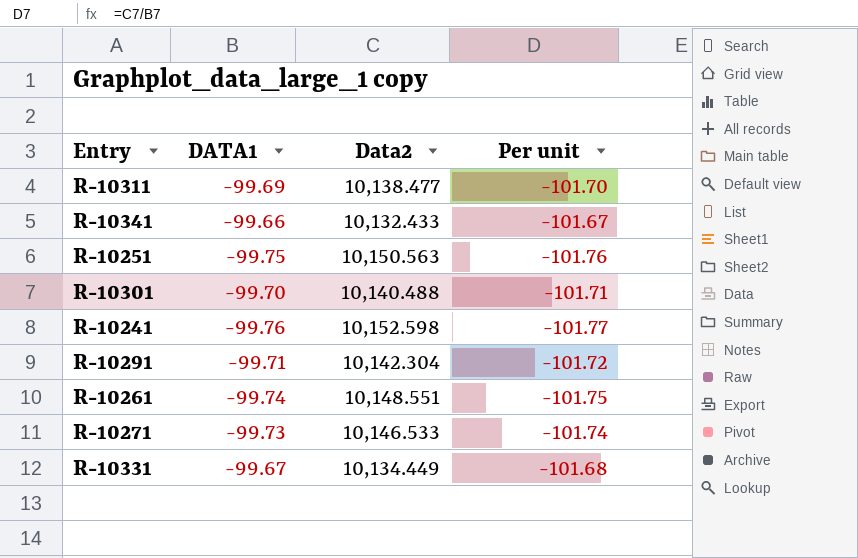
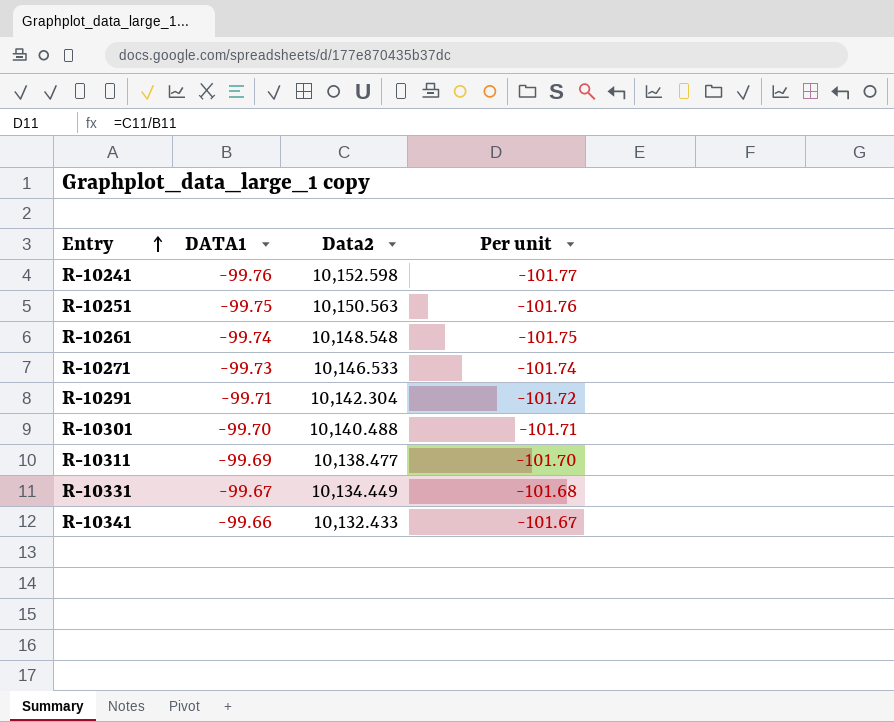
row order: none -> Entry ascending
R-10261 | Data2: 10,148.551 -> 10,148.548

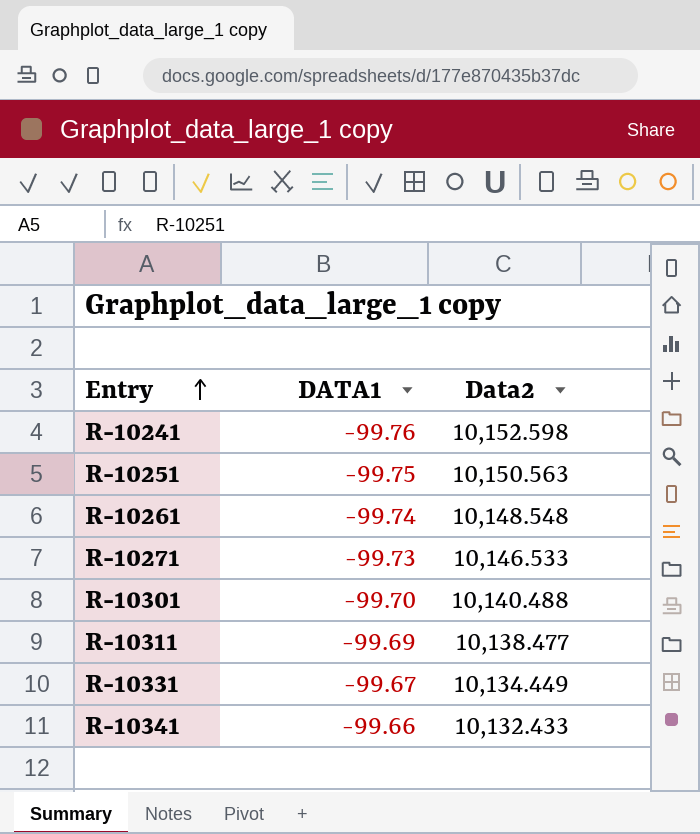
column Per unit | formula: [Data2] / [DATA1] -> none
row R-10291: -99.71 | 10,142.304 | -101.72 -> none

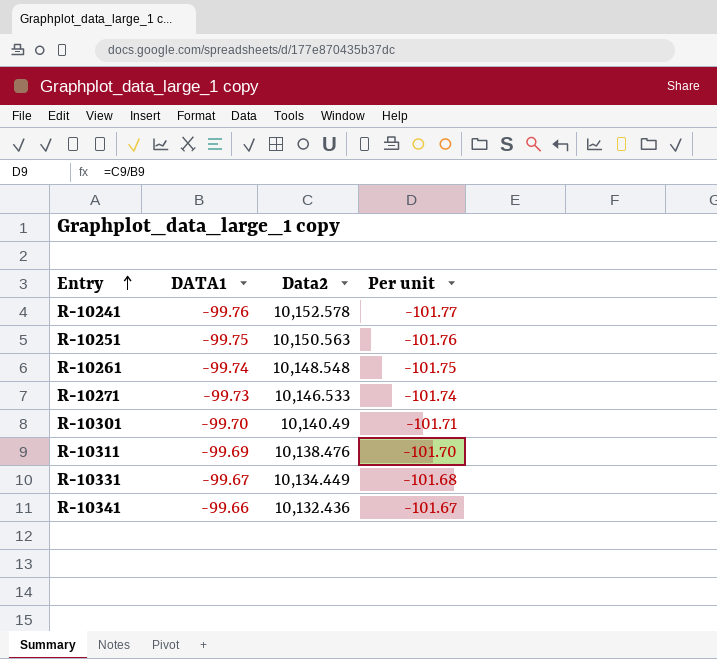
column Per unit | formula: none -> [Data2] / [DATA1]
R-10241 | Data2: 10,152.598 -> 10,152.578
R-10301 | Data2: 10,140.488 -> 10,140.49
R-10311 | Data2: 10,138.477 -> 10,138.476
R-10341 | Data2: 10,132.433 -> 10,132.436

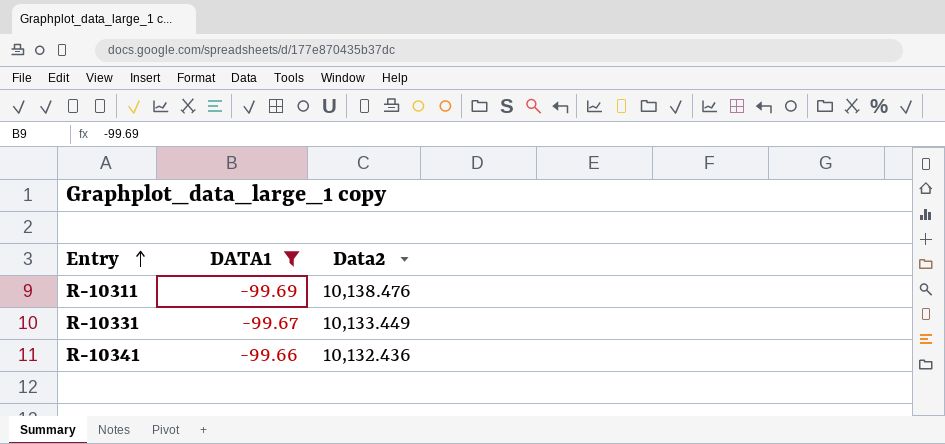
filter: none -> DATA1 >= -99.69
column Per unit | formula: [Data2] / [DATA1] -> none
R-10331 | Data2: 10,134.449 -> 10,133.449

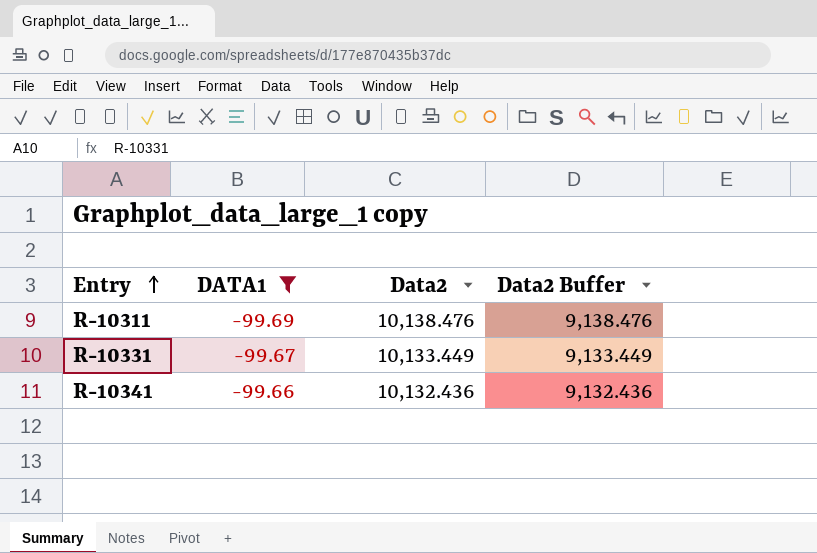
column Data2 Buffer | formula: none -> [Data2] - 1000

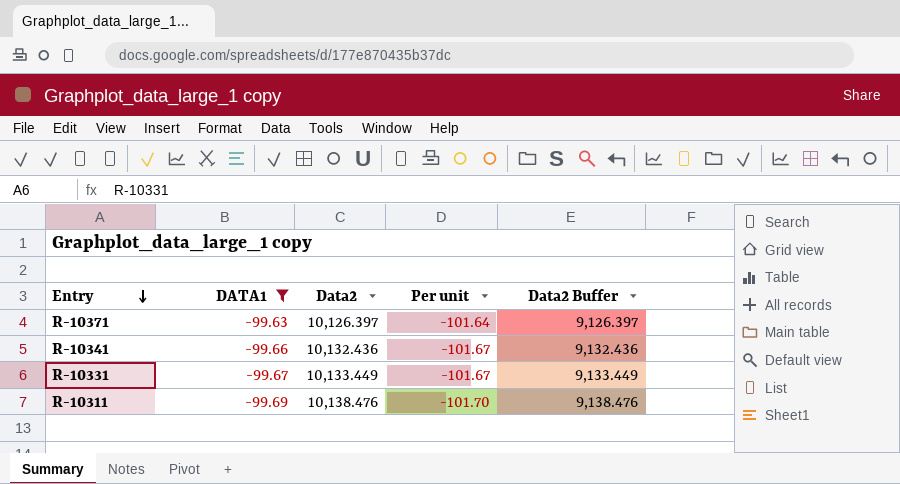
row order: Entry ascending -> Entry descending
column Per unit | formula: none -> [Data2] / [DATA1]
row R-10371: none -> -99.63 | 10,126.397 | -101.64 | 9,126.397

